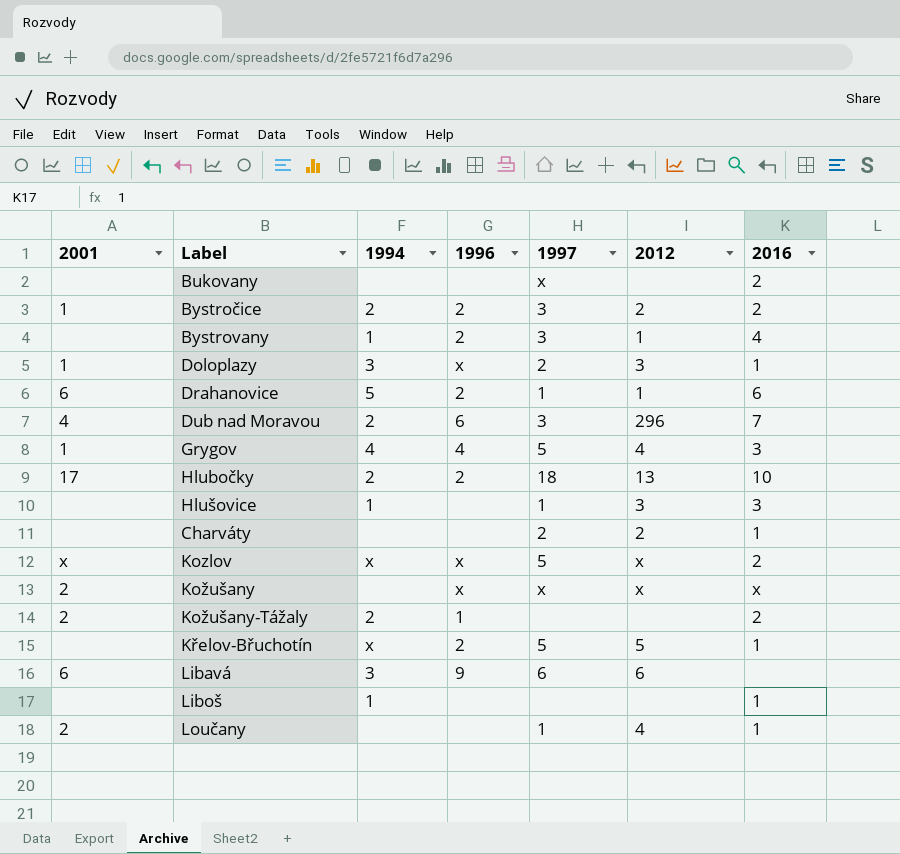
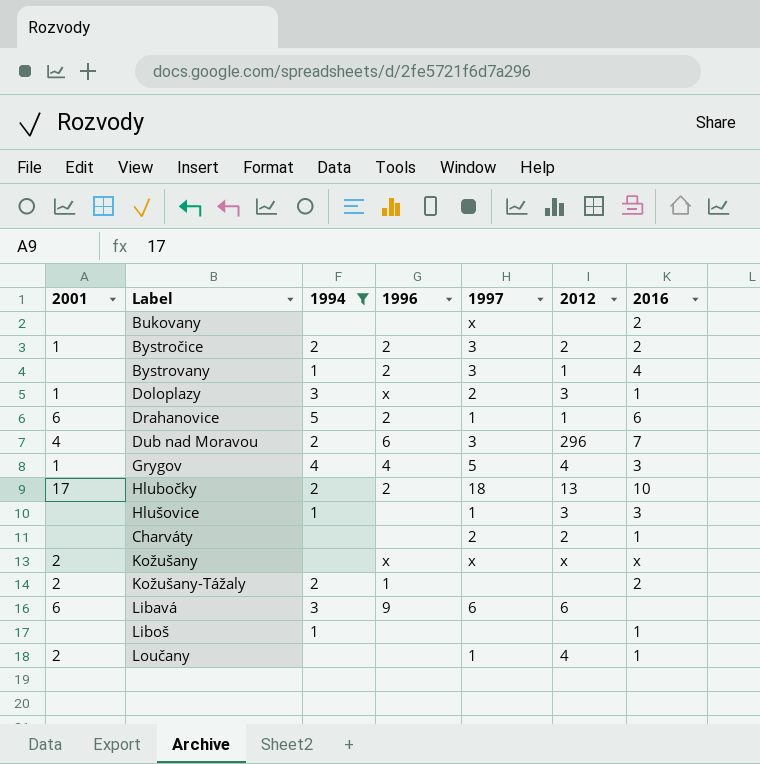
filter: none -> 1994 != x

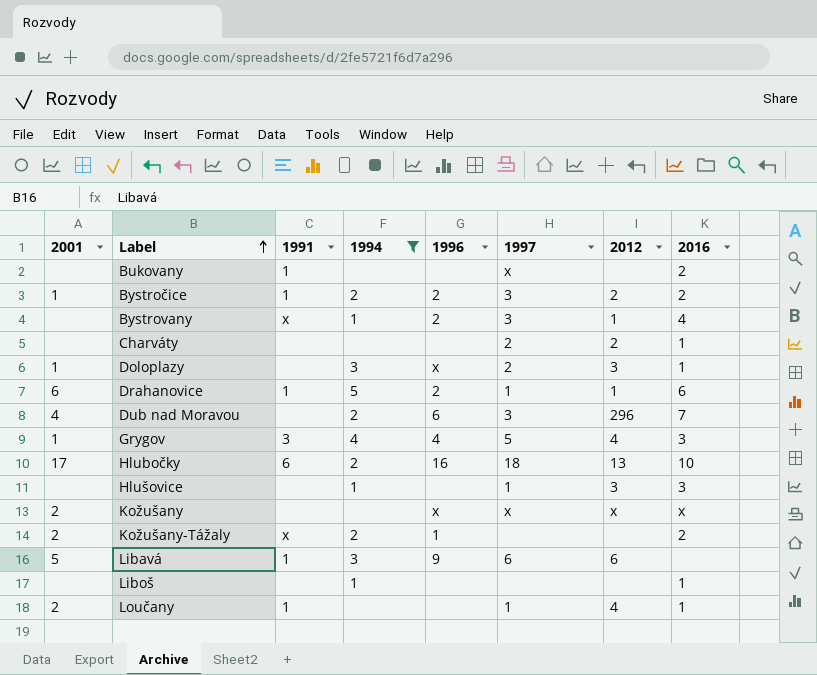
row order: none -> Label ascending
column 1991 | position: none -> 3
Hlubočky | 1996: 2 -> 16
Libavá | 2001: 6 -> 5

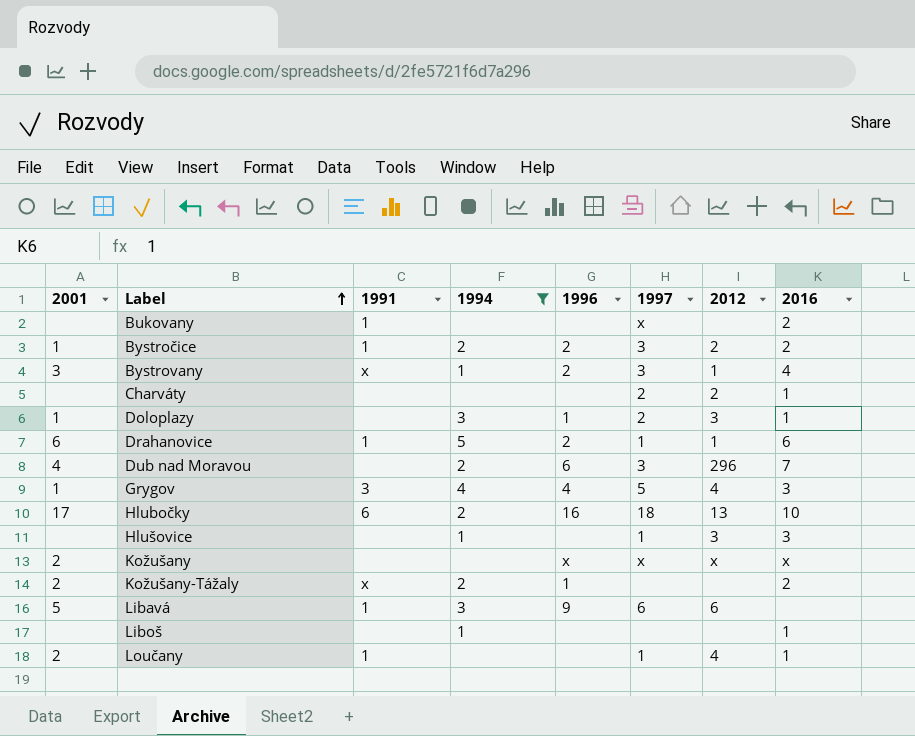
Bystrovany | 2001: none -> 3
Doloplazy | 1996: x -> 1

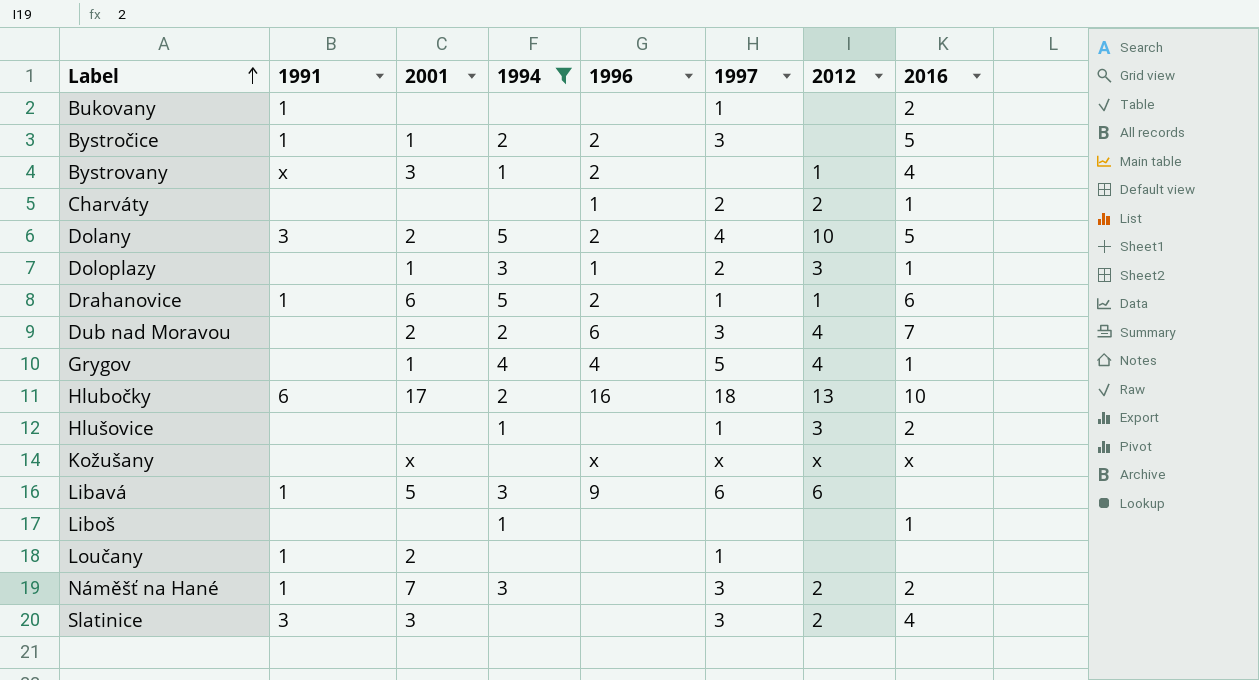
column 2001 | position: 1 -> 3
row Kožušany-Tážaly: 2 | x | 2 | 1 | none | none | 2 -> none
Bukovany | 1997: x -> 1
Bystročice | 2012: 2 -> none
Bystročice | 2016: 2 -> 5
Bystrovany | 1997: 3 -> none
Charváty | 1996: none -> 1
row Dolany: none -> 3 | 2 | 5 | 2 | 4 | 10 | 5
Dub nad Moravou | 2001: 4 -> 2
Dub nad Moravou | 2012: 296 -> 4
Grygov | 1991: 3 -> none
Grygov | 2016: 3 -> 1
Hlušovice | 2016: 3 -> 2
Kožušany | 2001: 2 -> x
Loučany | 2012: 4 -> none
Loučany | 2016: 1 -> none
row Náměšť na Hané: none -> 1 | 7 | 3 | none | 3 | 2 | 2
row Slatinice: none -> 3 | 3 | none | none | 3 | 2 | 4

